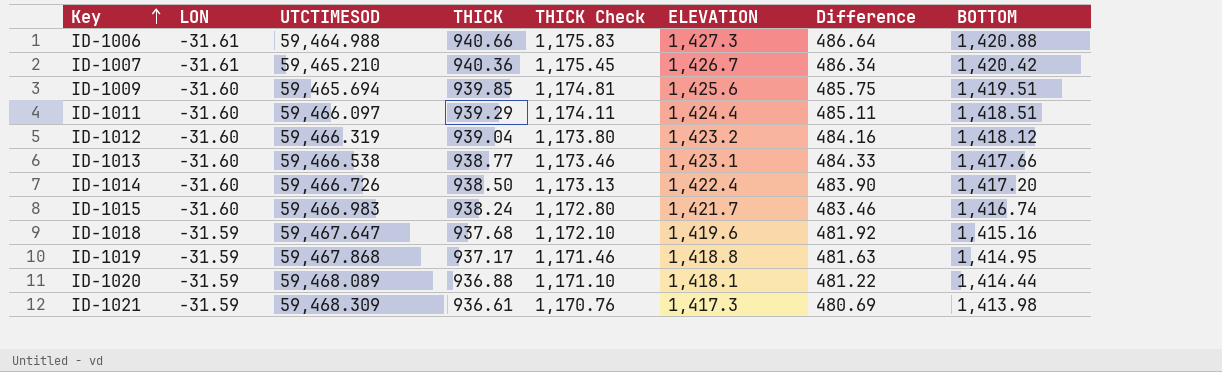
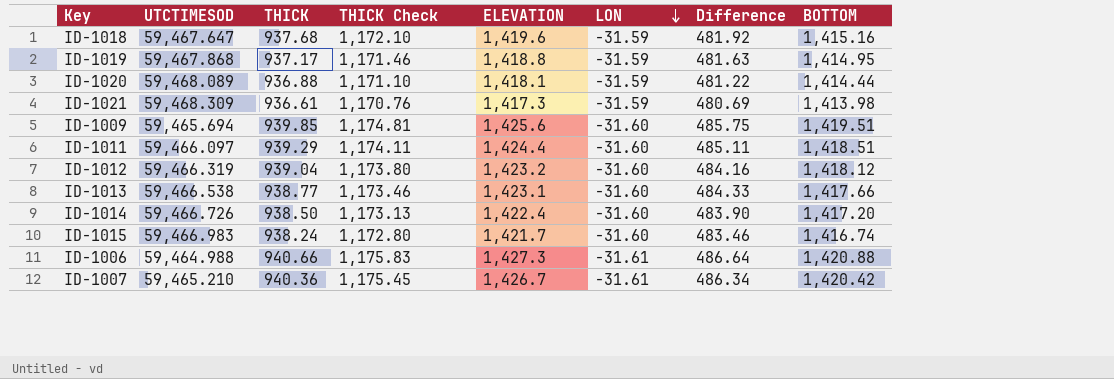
row order: Key ascending -> LON descending
column LON | position: 2 -> 6

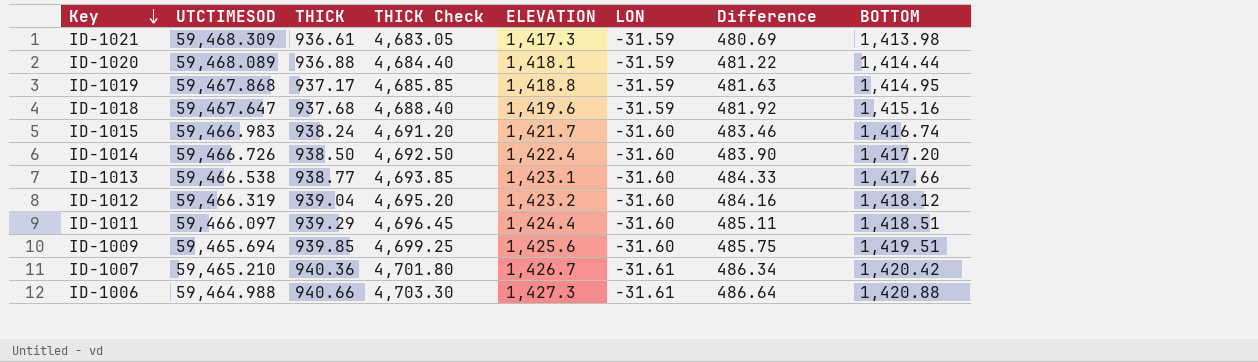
row order: LON descending -> Key descending
column THICK Check | formula: [THICK] * 1.25 -> [THICK] * 5

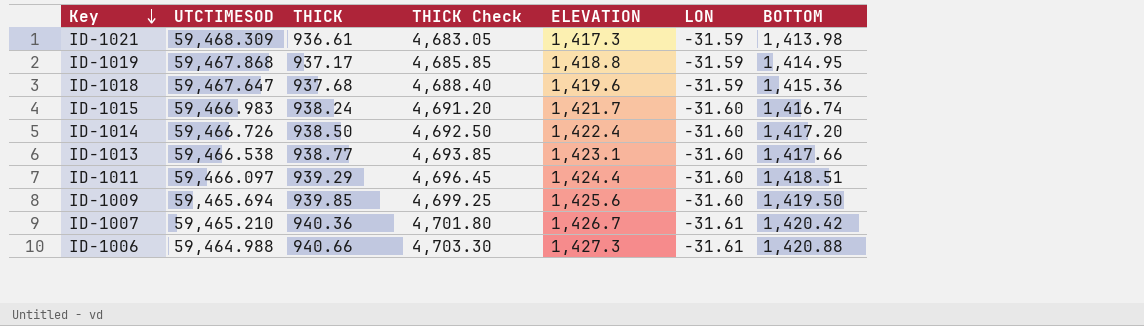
column Difference | formula: [ELEVATION] - [THICK] -> none
row ID-1020: 59,468.089 | 936.88 | 4,684.40 | 1,418.1 | -31.59 | 481.22 | 1,414.44 -> none
row ID-1012: 59,466.319 | 939.04 | 4,695.20 | 1,423.2 | -31.60 | 484.16 | 1,418.12 -> none
ID-1018 | BOTTOM: 1,415.16 -> 1,415.36
ID-1009 | BOTTOM: 1,419.51 -> 1,419.50

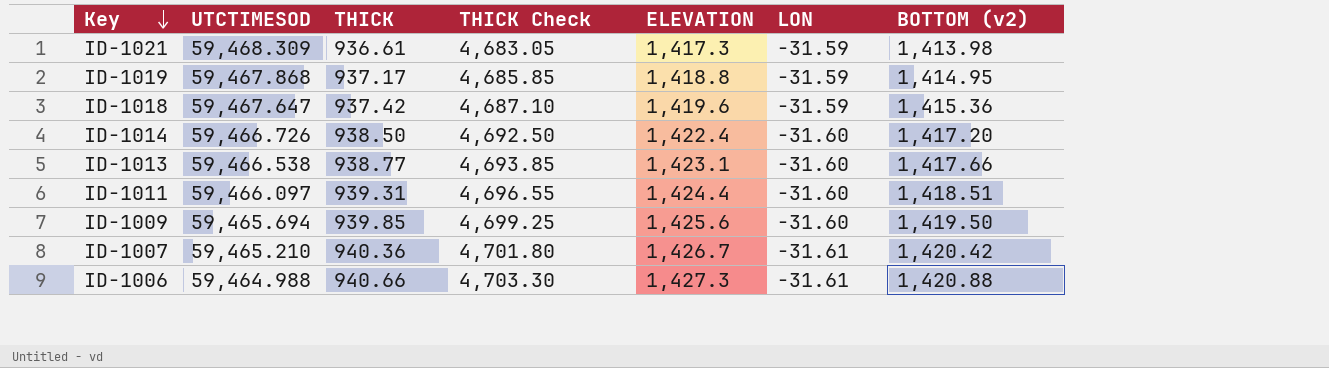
column name: BOTTOM -> BOTTOM (v2)
row ID-1015: 59,466.983 | 938.24 | 4,691.20 | 1,421.7 | -31.60 | 1,416.74 -> none
ID-1018 | THICK: 937.68 -> 937.42
ID-1018 | THICK Check: 4,688.40 -> 4,687.10
ID-1011 | THICK: 939.29 -> 939.31
ID-1011 | THICK Check: 4,696.45 -> 4,696.55

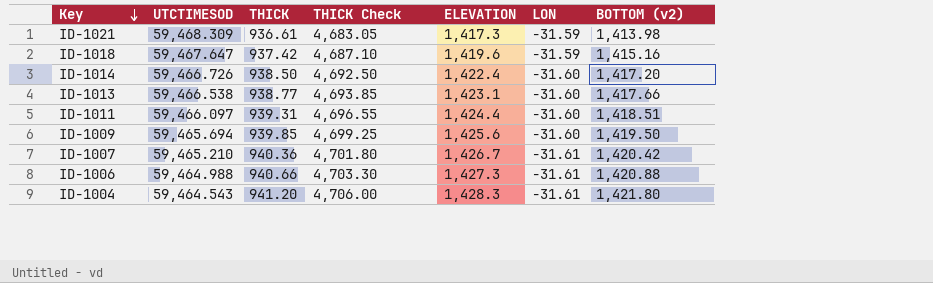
row ID-1019: 59,467.868 | 937.17 | 4,685.85 | 1,418.8 | -31.59 | 1,414.95 -> none
ID-1018 | BOTTOM (v2): 1,415.36 -> 1,415.16
row ID-1004: none -> 59,464.543 | 941.20 | 4,706.00 | 1,428.3 | -31.61 | 1,421.80

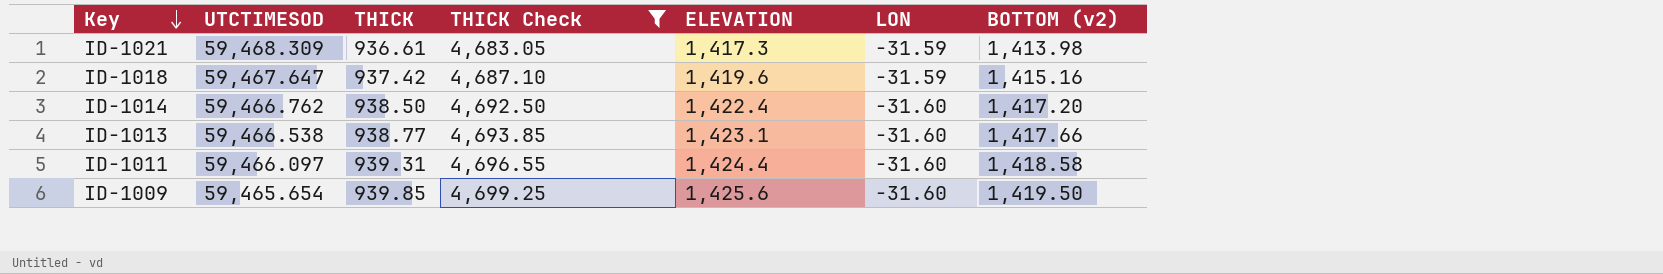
filter: none -> THICK Check <= 4,699.25
ID-1014 | UTCTIMESOD: 59,466.726 -> 59,466.762
ID-1011 | BOTTOM (v2): 1,418.51 -> 1,418.58
ID-1009 | UTCTIMESOD: 59,465.694 -> 59,465.654

